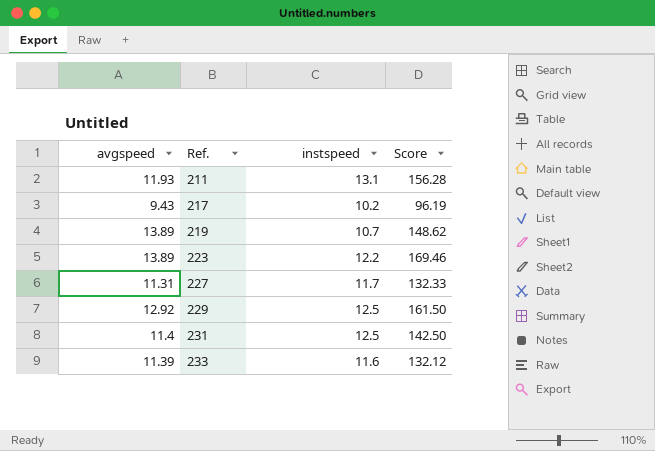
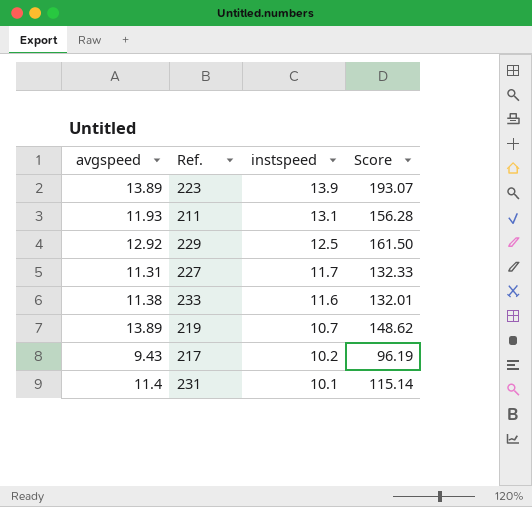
row order: Ref. ascending -> instspeed descending
223 | instspeed: 12.2 -> 13.9
223 | Score: 169.46 -> 193.07
233 | avgspeed: 11.39 -> 11.38
233 | Score: 132.12 -> 132.01
231 | instspeed: 12.5 -> 10.1
231 | Score: 142.50 -> 115.14

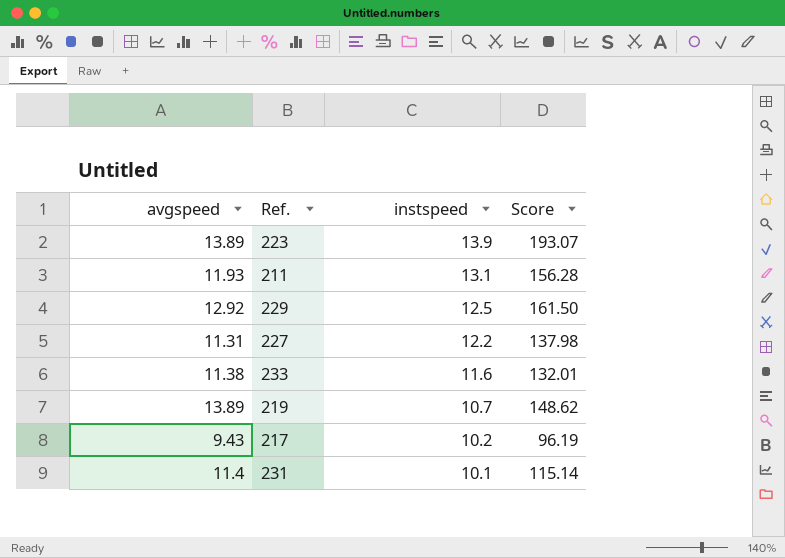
227 | instspeed: 11.7 -> 12.2
227 | Score: 132.33 -> 137.98

